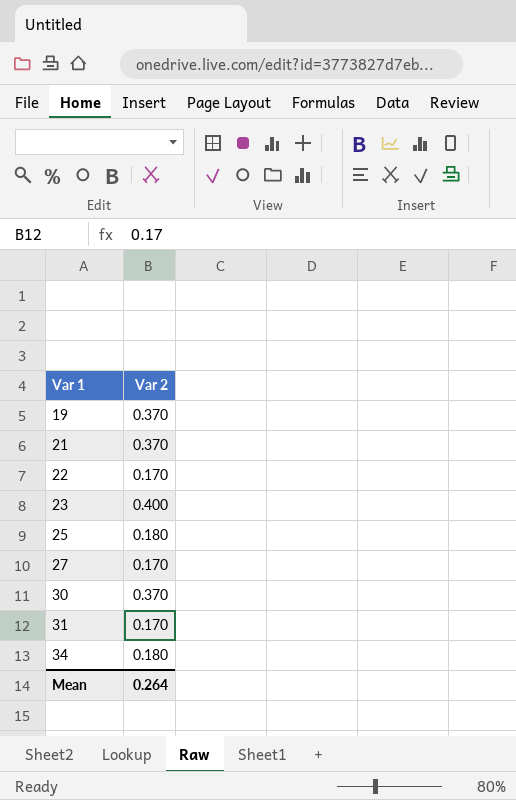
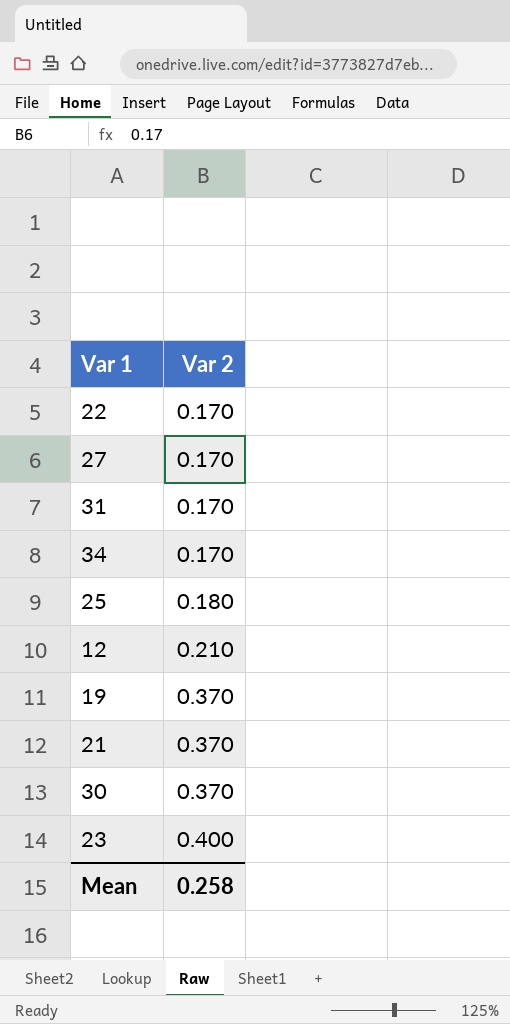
row order: Var 1 ascending -> Var 2 ascending
34 | Var 2: 0.180 -> 0.170
row 12: none -> 0.210
Mean | Var 2: 0.264 -> 0.258

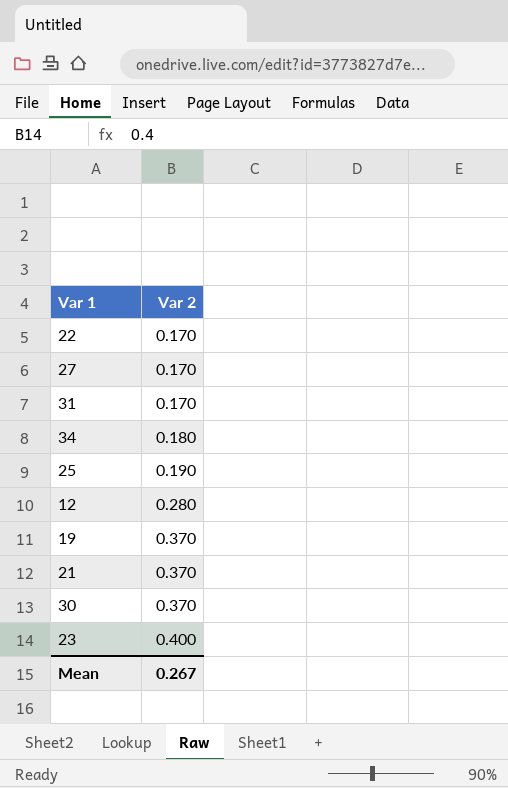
34 | Var 2: 0.170 -> 0.180
25 | Var 2: 0.180 -> 0.190
12 | Var 2: 0.210 -> 0.280
Mean | Var 2: 0.258 -> 0.267

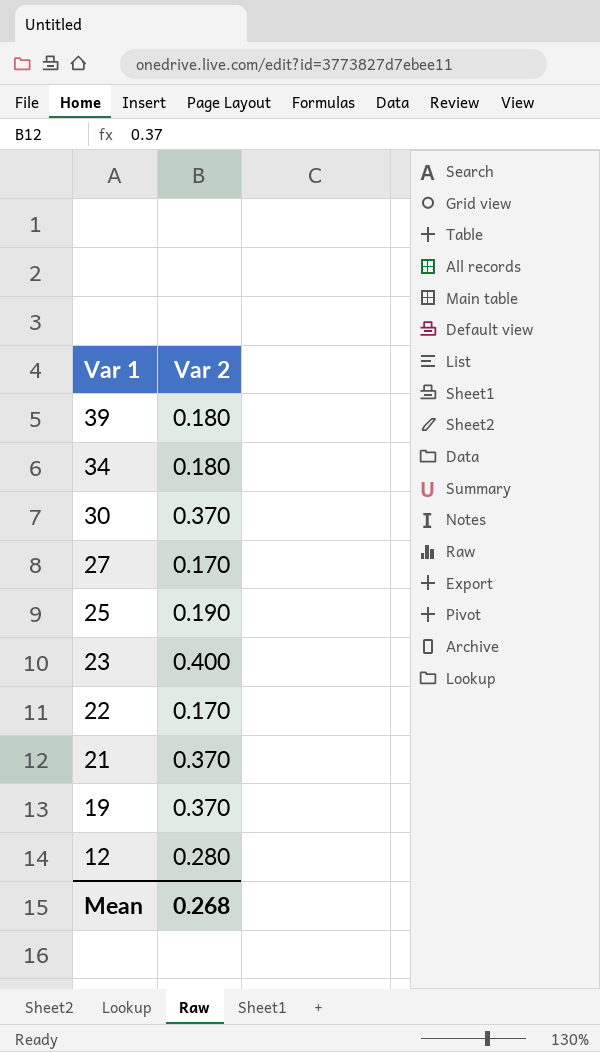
row order: Var 2 ascending -> Var 1 descending
row 31: 0.170 -> none
row 39: none -> 0.180
Mean | Var 2: 0.267 -> 0.268

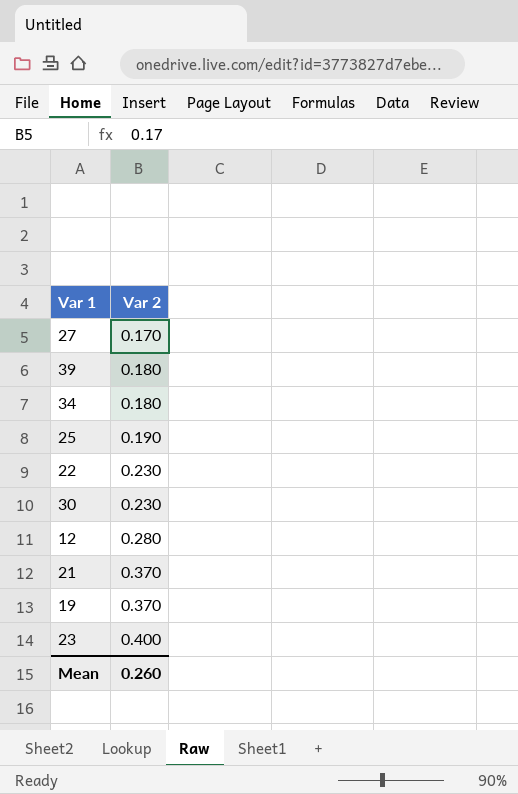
row order: Var 1 descending -> Var 2 ascending
22 | Var 2: 0.170 -> 0.230
30 | Var 2: 0.370 -> 0.230
Mean | Var 2: 0.268 -> 0.260

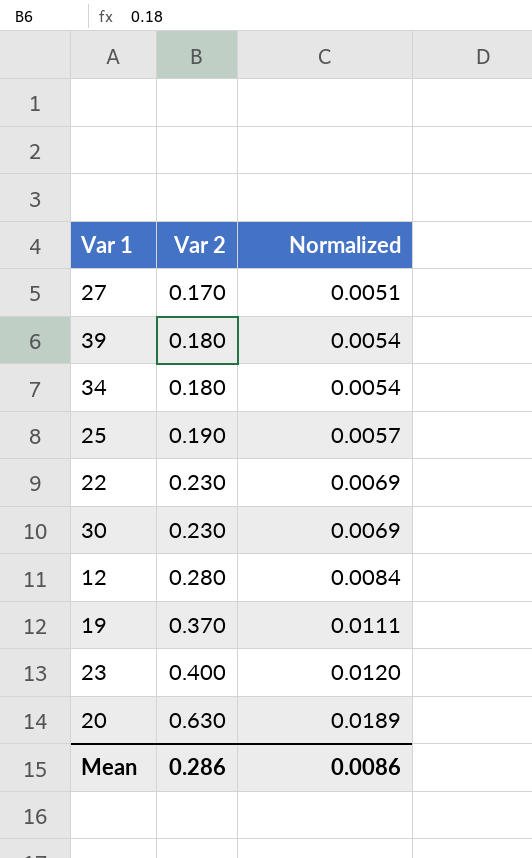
column Normalized | formula: none -> [Var 2] * 0.03
row 21: 0.370 -> none
row 20: none -> 0.630 | 0.0189
Mean | Var 2: 0.260 -> 0.286

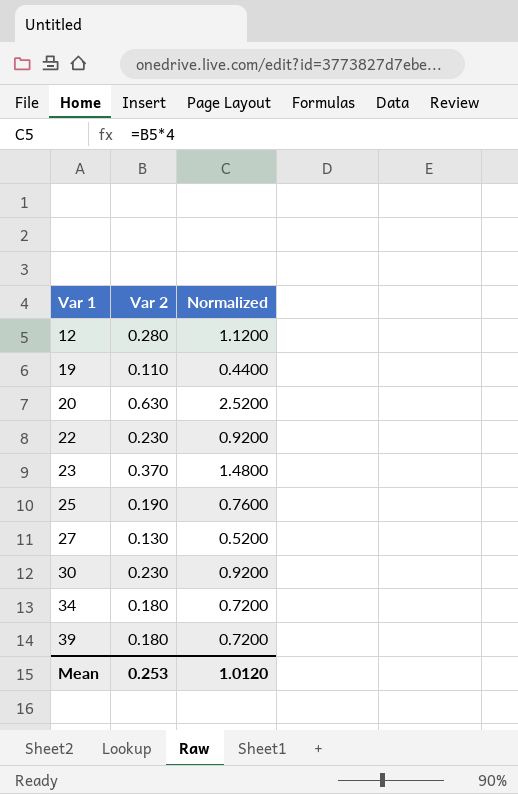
row order: Var 2 ascending -> Var 1 ascending
column Normalized | formula: [Var 2] * 0.03 -> [Var 2] * 4
19 | Var 2: 0.370 -> 0.110
23 | Var 2: 0.400 -> 0.370
27 | Var 2: 0.170 -> 0.130
Mean | Var 2: 0.286 -> 0.253
Mean | Normalized: 0.0086 -> 1.0120

